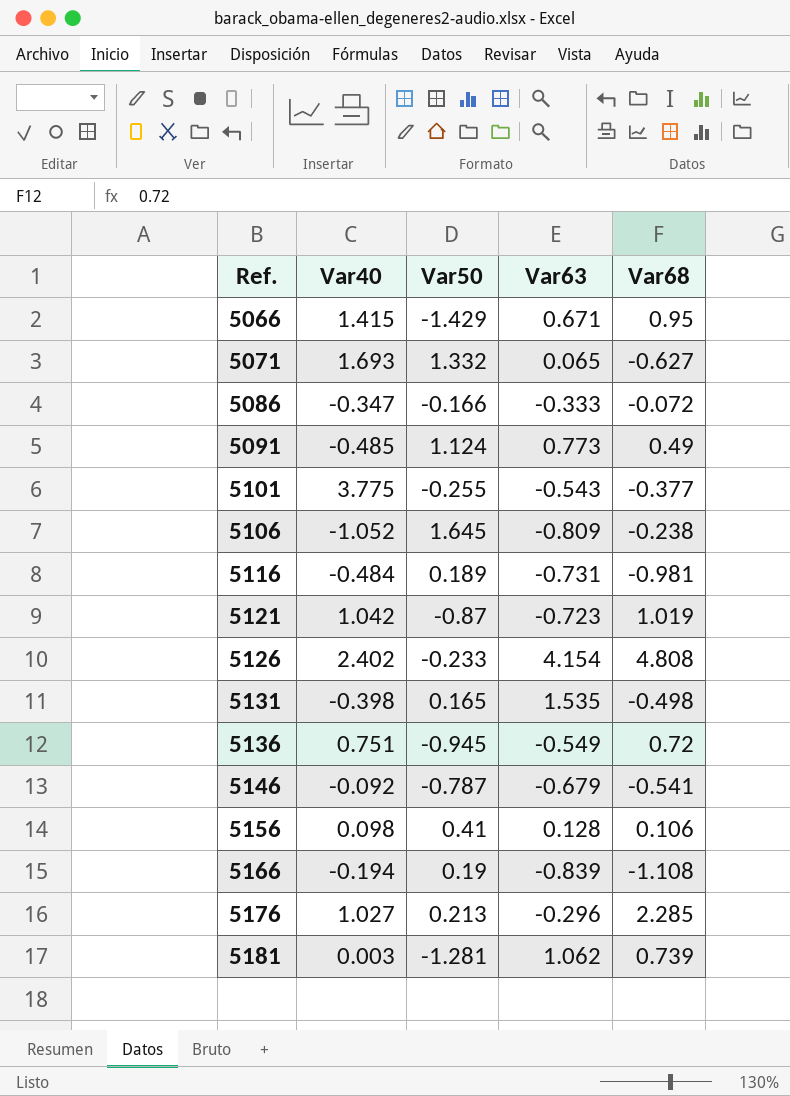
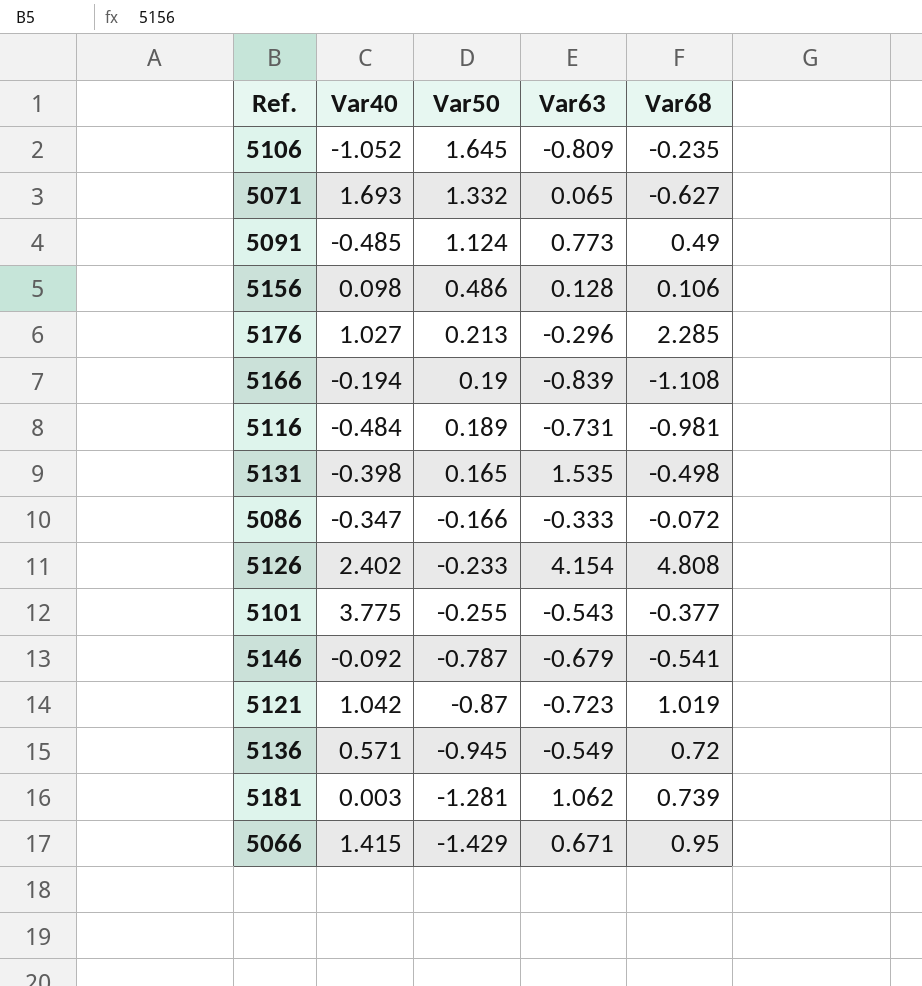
row order: Ref. ascending -> Var50 descending
5106 | Var68: -0.238 -> -0.235
5156 | Var50: 0.41 -> 0.486
5136 | Var40: 0.751 -> 0.571

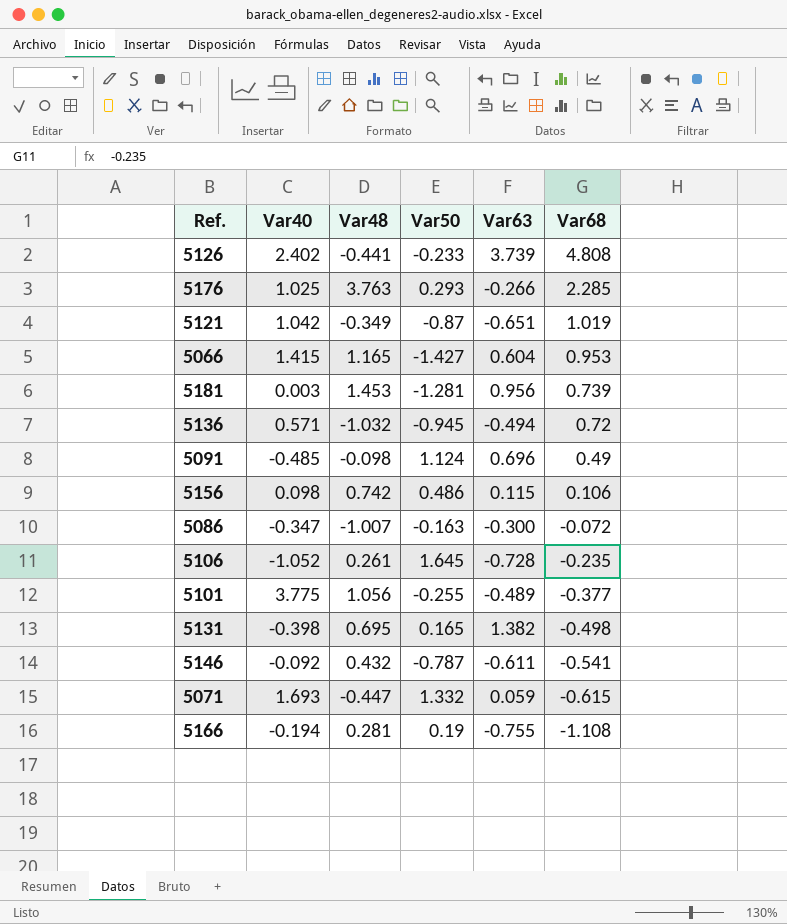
row order: Var50 descending -> Var68 descending
column Var48 | position: none -> 3
row 5116: -0.484 | 0.189 | -0.731 | -0.981 -> none
5126 | Var63: 4.154 -> 3.739
5176 | Var40: 1.027 -> 1.025
5176 | Var50: 0.213 -> 0.293
5176 | Var63: -0.296 -> -0.266
5121 | Var63: -0.723 -> -0.651
5066 | Var50: -1.429 -> -1.427
5066 | Var63: 0.671 -> 0.604
5066 | Var68: 0.95 -> 0.953
5181 | Var63: 1.062 -> 0.956
5136 | Var63: -0.549 -> -0.494
5091 | Var63: 0.773 -> 0.696
5156 | Var63: 0.128 -> 0.115
5086 | Var50: -0.166 -> -0.163
5086 | Var63: -0.333 -> -0.300
5106 | Var63: -0.809 -> -0.728
5101 | Var63: -0.543 -> -0.489
5131 | Var63: 1.535 -> 1.382
5146 | Var63: -0.679 -> -0.611
5071 | Var63: 0.065 -> 0.059
5071 | Var68: -0.627 -> -0.615
5166 | Var63: -0.839 -> -0.755

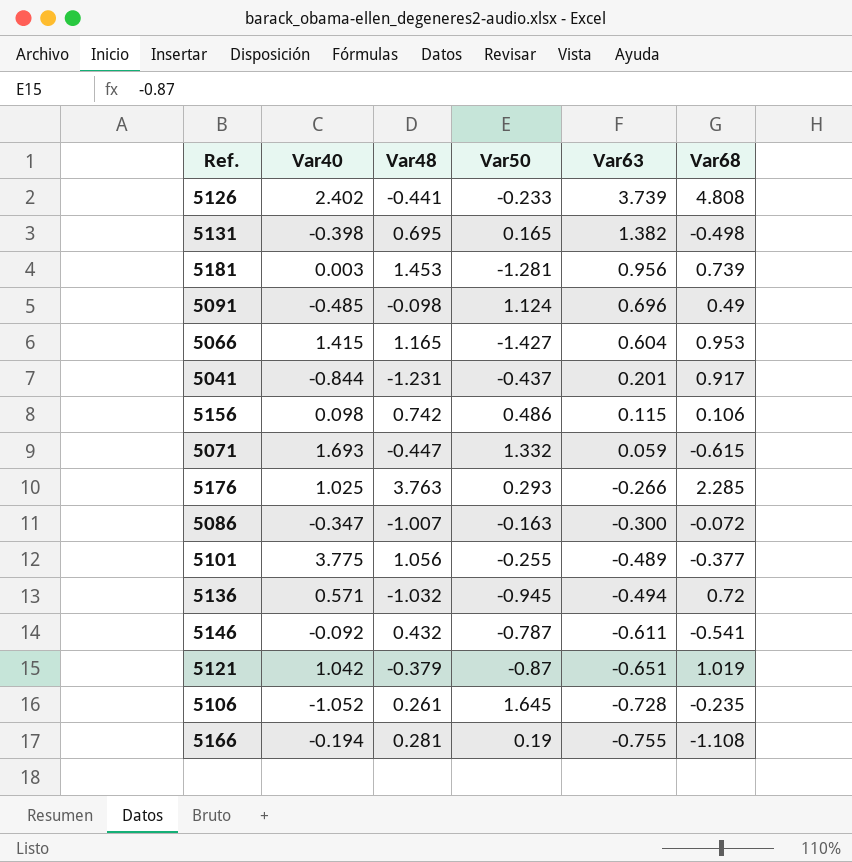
row order: Var68 descending -> Var63 descending
row 5041: none -> -0.844 | -1.231 | -0.437 | 0.201 | 0.917
5121 | Var48: -0.349 -> -0.379

